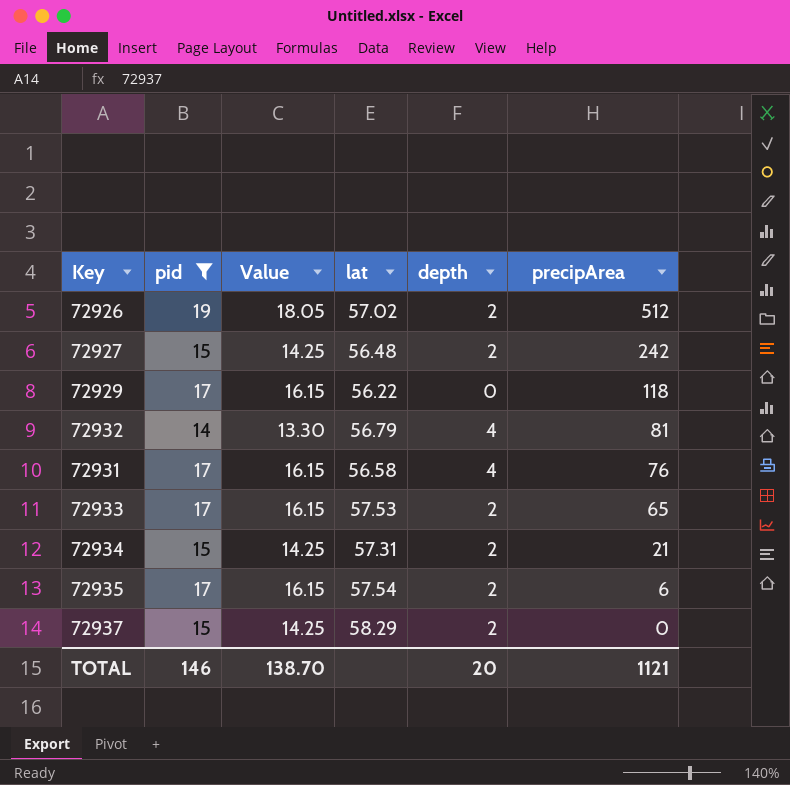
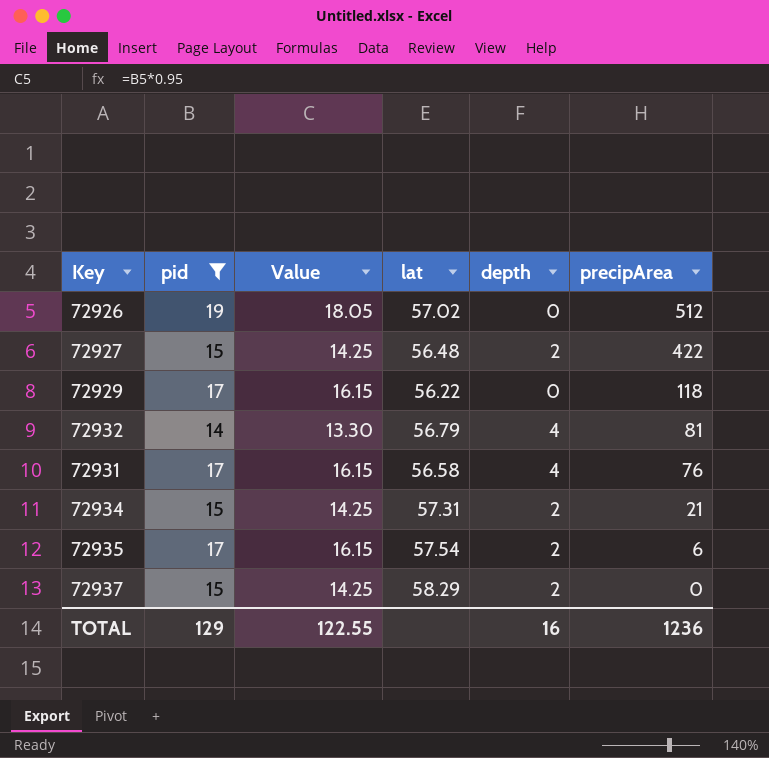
row 72933: 17 | 16.15 | 57.53 | 2 | 65 -> none
72926 | depth: 2 -> 0
72927 | precipArea: 242 -> 422
TOTAL | pid: 146 -> 129
TOTAL | Value: 138.70 -> 122.55
TOTAL | depth: 20 -> 16
TOTAL | precipArea: 1121 -> 1236

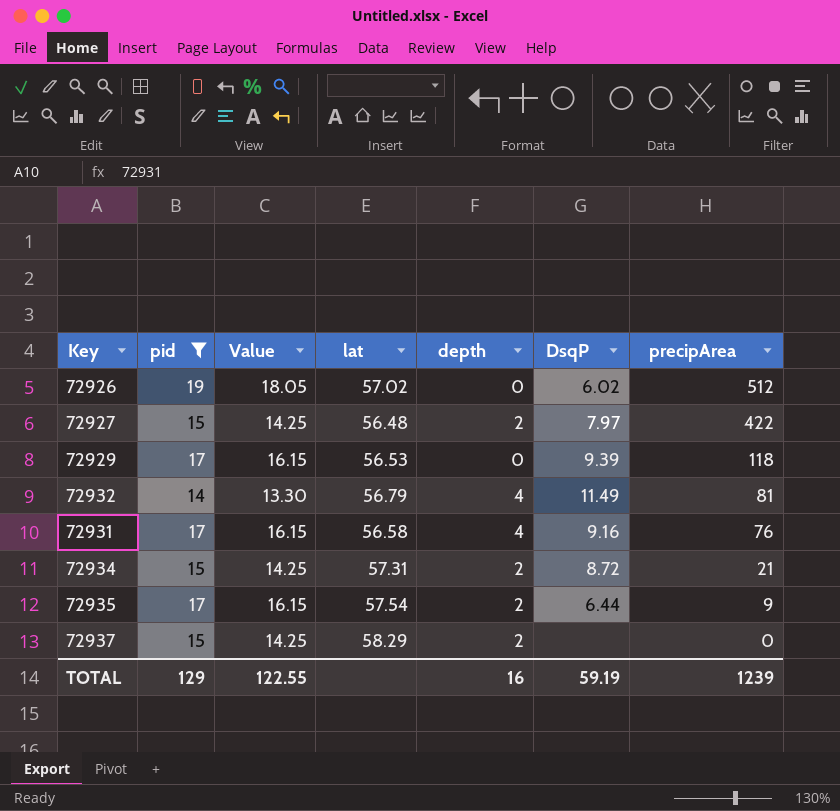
column DsqP | position: none -> 6
72929 | lat: 56.22 -> 56.53
72935 | precipArea: 6 -> 9
TOTAL | precipArea: 1236 -> 1239

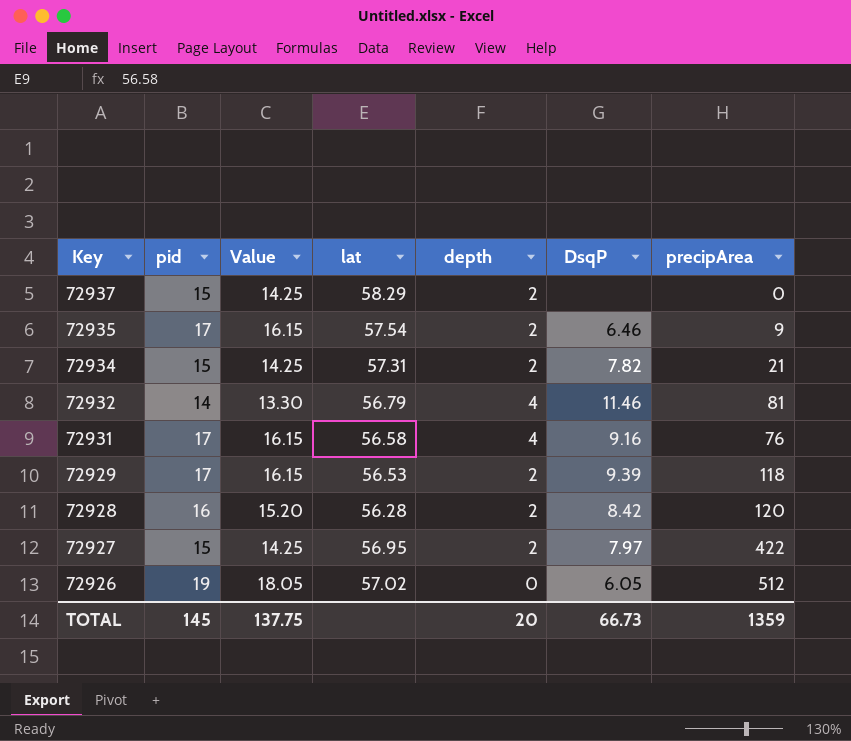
filter: pid != 16 -> none
row order: precipArea descending -> Key descending
72935 | DsqP: 6.44 -> 6.46
72934 | DsqP: 8.72 -> 7.82
72932 | DsqP: 11.49 -> 11.46
72929 | depth: 0 -> 2
72927 | lat: 56.48 -> 56.95
72926 | DsqP: 6.02 -> 6.05
TOTAL | pid: 129 -> 145
TOTAL | Value: 122.55 -> 137.75
TOTAL | depth: 16 -> 20
TOTAL | DsqP: 59.19 -> 66.73
TOTAL | precipArea: 1239 -> 1359

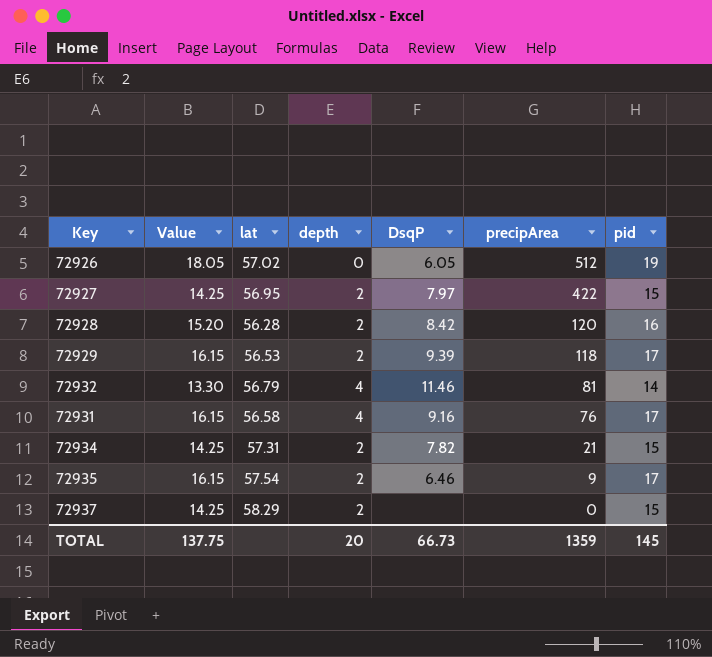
row order: Key descending -> precipArea descending
column pid | position: 2 -> 7

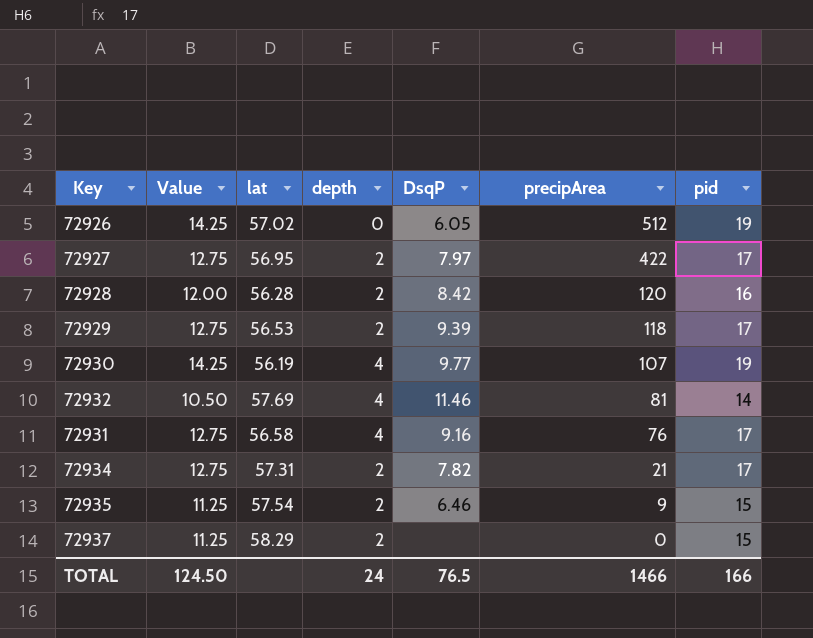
column Value | formula: [pid] * 0.95 -> [pid] * 0.75
72927 | pid: 15 -> 17
row 72930: none -> 14.25 | 56.19 | 4 | 9.77 | 107 | 19
72932 | lat: 56.79 -> 57.69
72934 | pid: 15 -> 17
72935 | pid: 17 -> 15
TOTAL | Value: 137.75 -> 124.50
TOTAL | depth: 20 -> 24
TOTAL | DsqP: 66.73 -> 76.5
TOTAL | precipArea: 1359 -> 1466
TOTAL | pid: 145 -> 166

